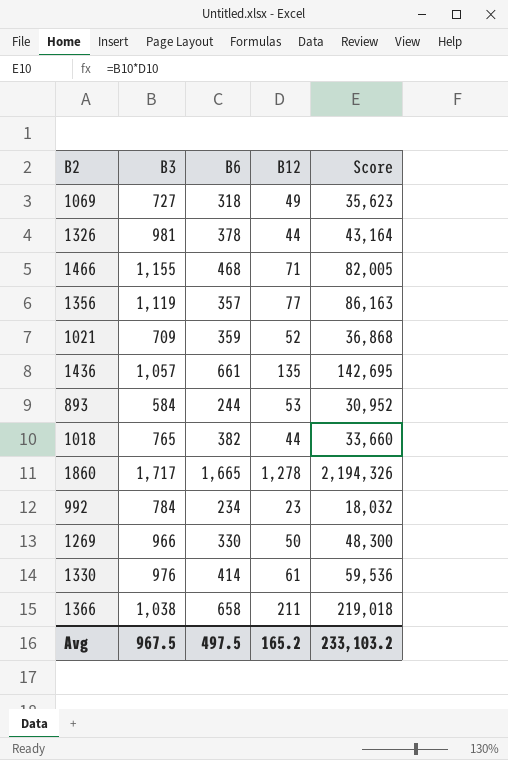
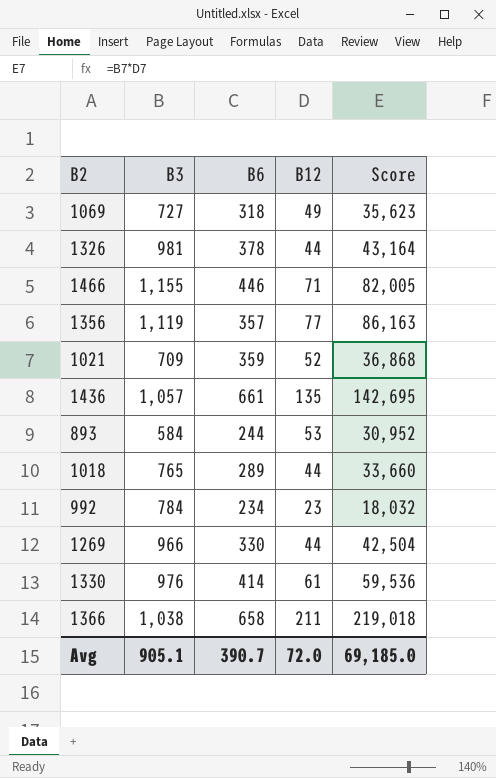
row 1860: 1,717 | 1,665 | 1,278 | 2,194,326 -> none
1466 | B6: 468 -> 446
1018 | B6: 382 -> 289
1269 | B12: 50 -> 44
1269 | Score: 48,300 -> 42,504
Avg | B3: 967.5 -> 905.1
Avg | B6: 497.5 -> 390.7
Avg | B12: 165.2 -> 72.0
Avg | Score: 233,103.2 -> 69,185.0

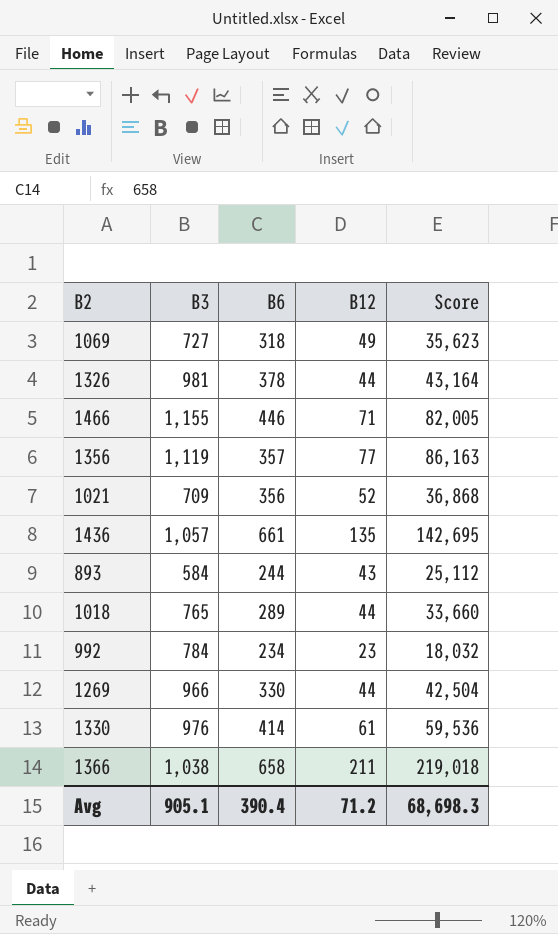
1021 | B6: 359 -> 356
893 | B12: 53 -> 43
893 | Score: 30,952 -> 25,112
Avg | B6: 390.7 -> 390.4
Avg | B12: 72.0 -> 71.2
Avg | Score: 69,185.0 -> 68,698.3

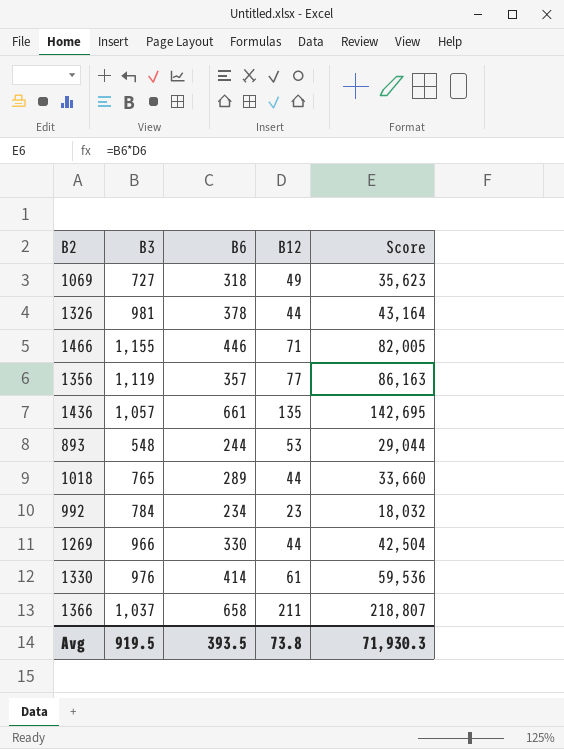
row 1021: 709 | 356 | 52 | 36,868 -> none
893 | B3: 584 -> 548
893 | B12: 43 -> 53
893 | Score: 25,112 -> 29,044
1366 | B3: 1,038 -> 1,037
1366 | Score: 219,018 -> 218,807
Avg | B3: 905.1 -> 919.5
Avg | B6: 390.4 -> 393.5
Avg | B12: 71.2 -> 73.8
Avg | Score: 68,698.3 -> 71,930.3

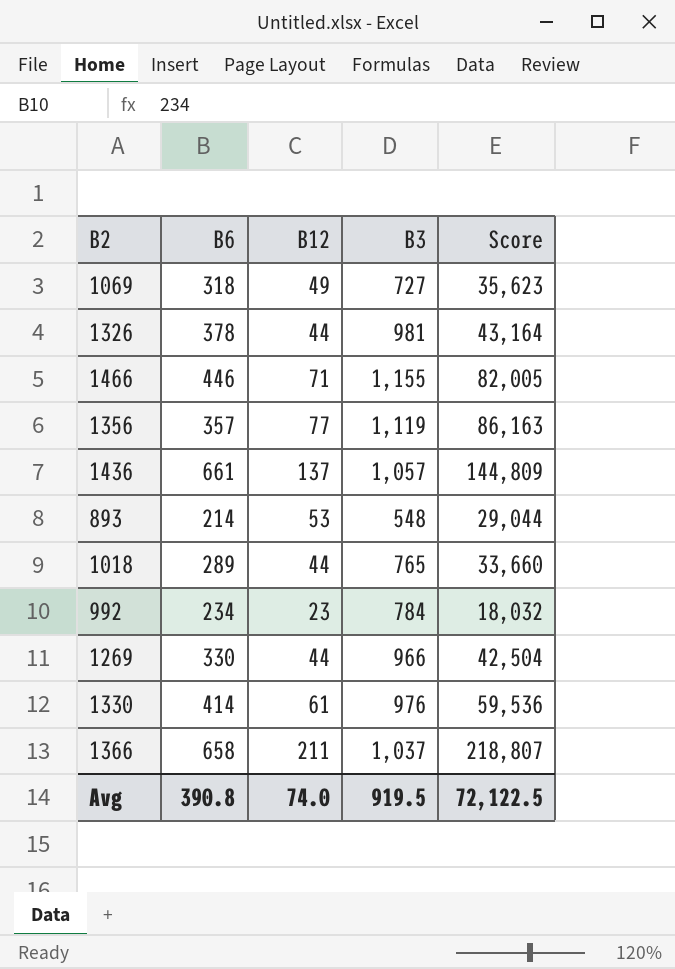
column B3 | position: 2 -> 4
1436 | B12: 135 -> 137
1436 | Score: 142,695 -> 144,809
893 | B6: 244 -> 214
Avg | B6: 393.5 -> 390.8
Avg | B12: 73.8 -> 74.0
Avg | Score: 71,930.3 -> 72,122.5

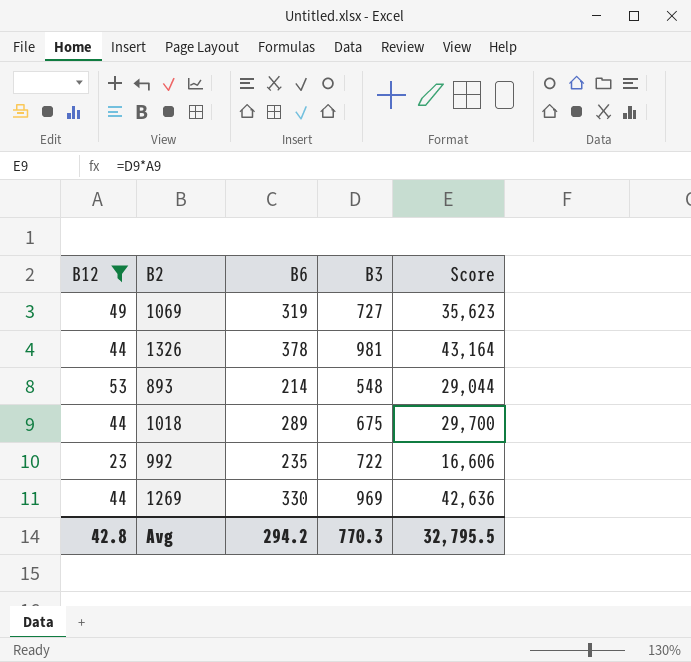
filter: none -> B12 <= 53
column B12 | position: 3 -> 1
1069 | B6: 318 -> 319
1018 | B3: 765 -> 675
1018 | Score: 33,660 -> 29,700
992 | B6: 234 -> 235
992 | B3: 784 -> 722
992 | Score: 18,032 -> 16,606
1269 | B3: 966 -> 969
1269 | Score: 42,504 -> 42,636
Avg | B12: 74.0 -> 42.8
Avg | B6: 390.8 -> 294.2
Avg | B3: 919.5 -> 770.3
Avg | Score: 72,122.5 -> 32,795.5

